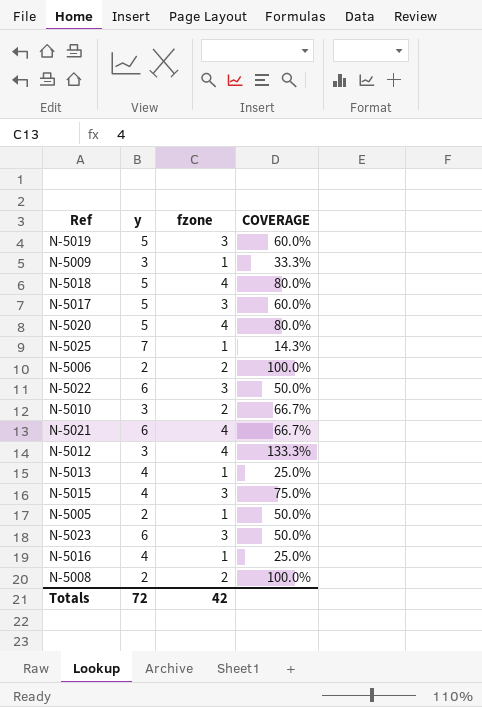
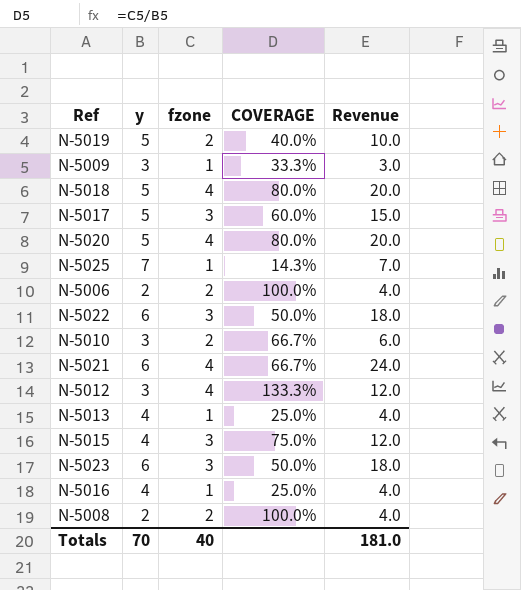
column Revenue | formula: none -> [y] * [fzone]
row N-5005: 2 | 1 | 50.0% -> none
N-5019 | fzone: 3 -> 2
N-5019 | COVERAGE: 60.0% -> 40.0%
Totals | y: 72 -> 70
Totals | fzone: 42 -> 40

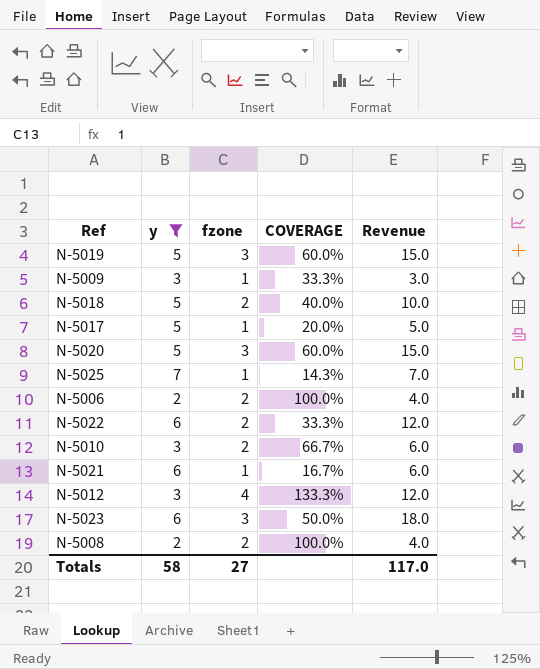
filter: none -> y != 4
N-5019 | fzone: 2 -> 3
N-5019 | COVERAGE: 40.0% -> 60.0%
N-5019 | Revenue: 10.0 -> 15.0
N-5018 | fzone: 4 -> 2
N-5018 | COVERAGE: 80.0% -> 40.0%
N-5018 | Revenue: 20.0 -> 10.0
N-5017 | fzone: 3 -> 1
N-5017 | COVERAGE: 60.0% -> 20.0%
N-5017 | Revenue: 15.0 -> 5.0
N-5020 | fzone: 4 -> 3
N-5020 | COVERAGE: 80.0% -> 60.0%
N-5020 | Revenue: 20.0 -> 15.0
N-5022 | fzone: 3 -> 2
N-5022 | COVERAGE: 50.0% -> 33.3%
N-5022 | Revenue: 18.0 -> 12.0
N-5021 | fzone: 4 -> 1
N-5021 | COVERAGE: 66.7% -> 16.7%
N-5021 | Revenue: 24.0 -> 6.0
Totals | y: 70 -> 58
Totals | fzone: 40 -> 27
Totals | Revenue: 181.0 -> 117.0

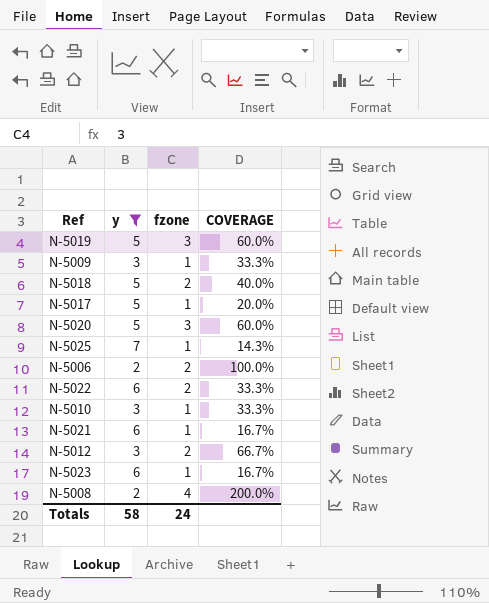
column Revenue | formula: [y] * [fzone] -> none
N-5010 | fzone: 2 -> 1
N-5010 | COVERAGE: 66.7% -> 33.3%
N-5012 | fzone: 4 -> 2
N-5012 | COVERAGE: 133.3% -> 66.7%
N-5023 | fzone: 3 -> 1
N-5023 | COVERAGE: 50.0% -> 16.7%
N-5008 | fzone: 2 -> 4
N-5008 | COVERAGE: 100.0% -> 200.0%
Totals | fzone: 27 -> 24

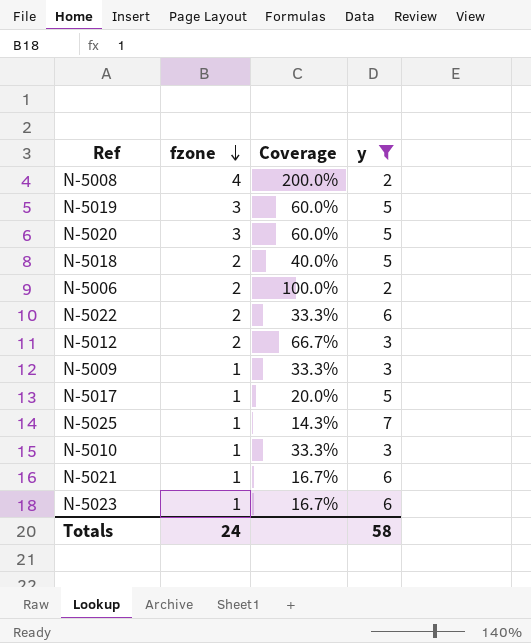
row order: none -> fzone descending
column name: COVERAGE -> Coverage
column y | position: 2 -> 4

